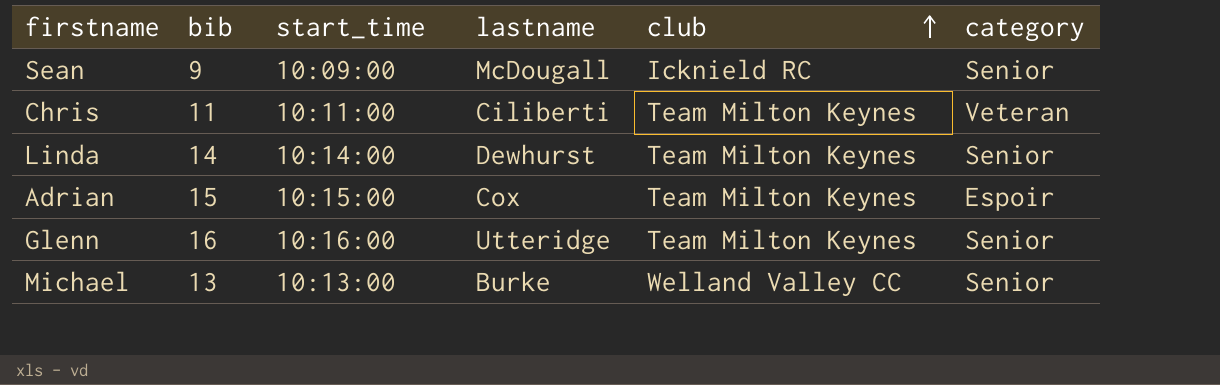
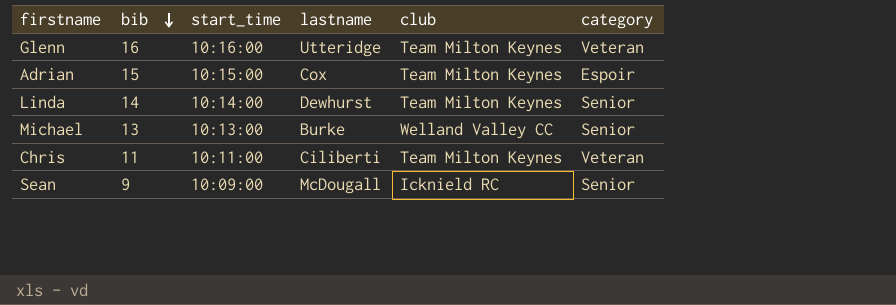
row order: club ascending -> bib descending
Glenn | category: Senior -> Veteran

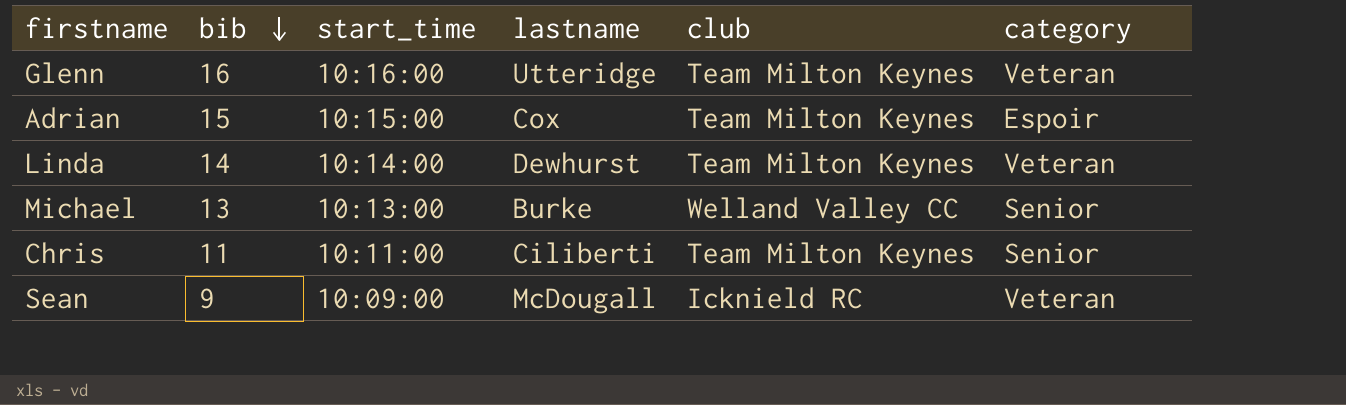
Linda | category: Senior -> Veteran
Chris | category: Veteran -> Senior
Sean | category: Senior -> Veteran

